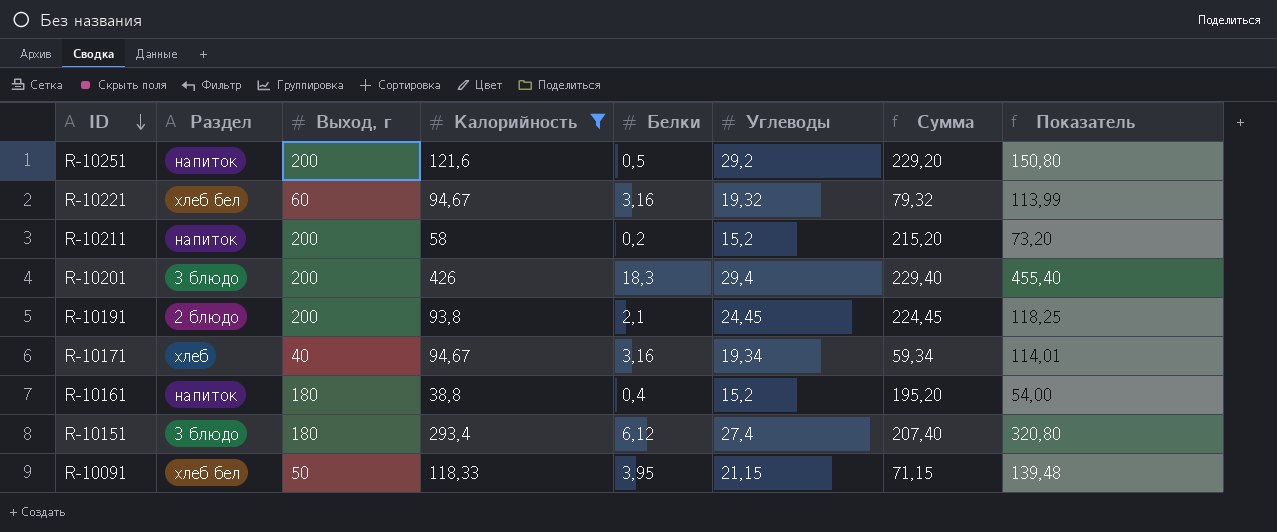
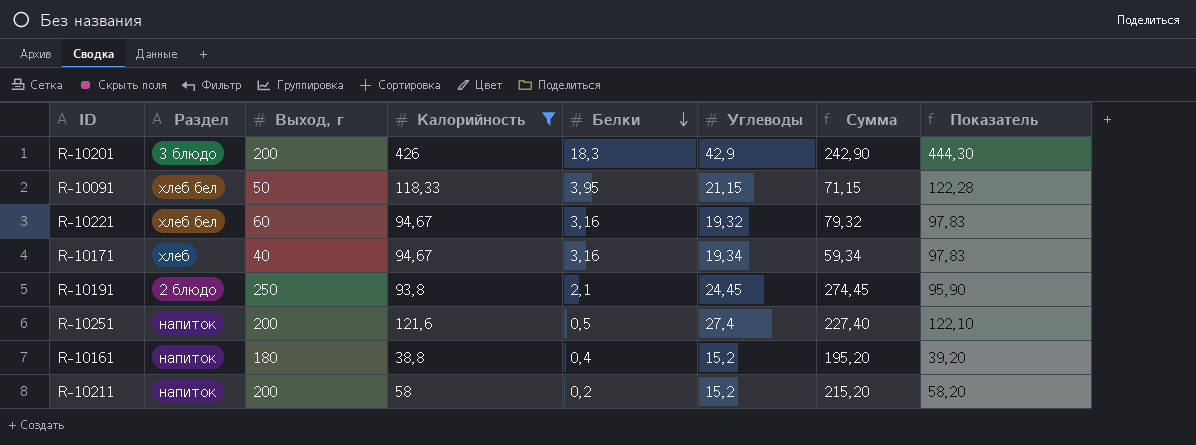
row order: ID descending -> Белки descending
column Показатель | formula: [Калорийность] + [Углеводы] -> [Калорийность] + [Белки]
row R-10151: 3 блюдо | 180 | 293,4 | 6,12 | 27,4 | 207,40 | 320,80 -> none
R-10201 | Углеводы: 29,4 -> 42,9
R-10201 | Сумма: 229,40 -> 242,90
R-10191 | Выход, г: 200 -> 250
R-10191 | Сумма: 224,45 -> 274,45
R-10251 | Углеводы: 29,2 -> 27,4
R-10251 | Сумма: 229,20 -> 227,40

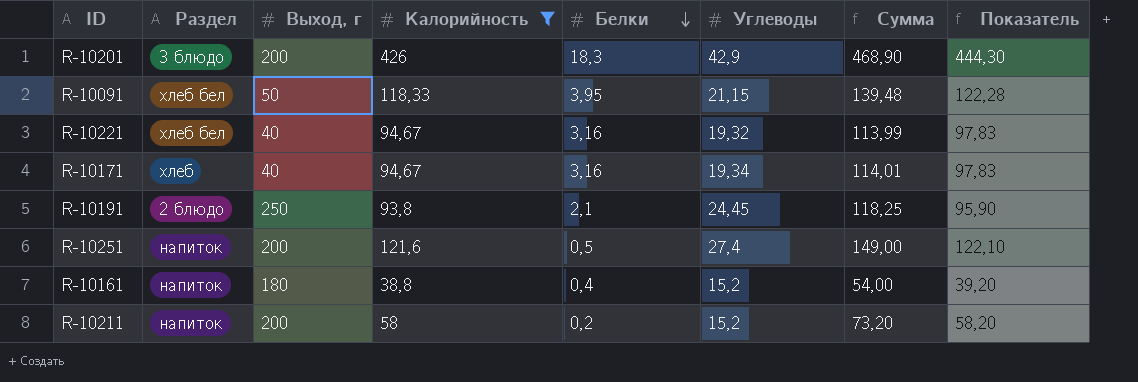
column Сумма | formula: [Выход, г] + [Углеводы] -> [Калорийность] + [Углеводы]
R-10221 | Выход, г: 60 -> 40

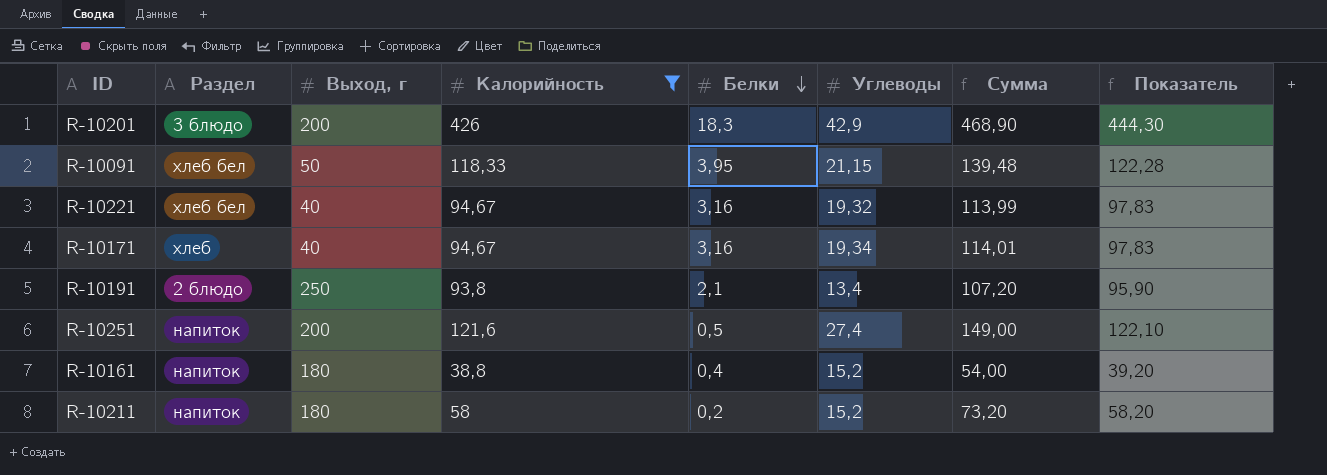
R-10191 | Углеводы: 24,45 -> 13,4
R-10191 | Сумма: 118,25 -> 107,20
R-10211 | Выход, г: 200 -> 180

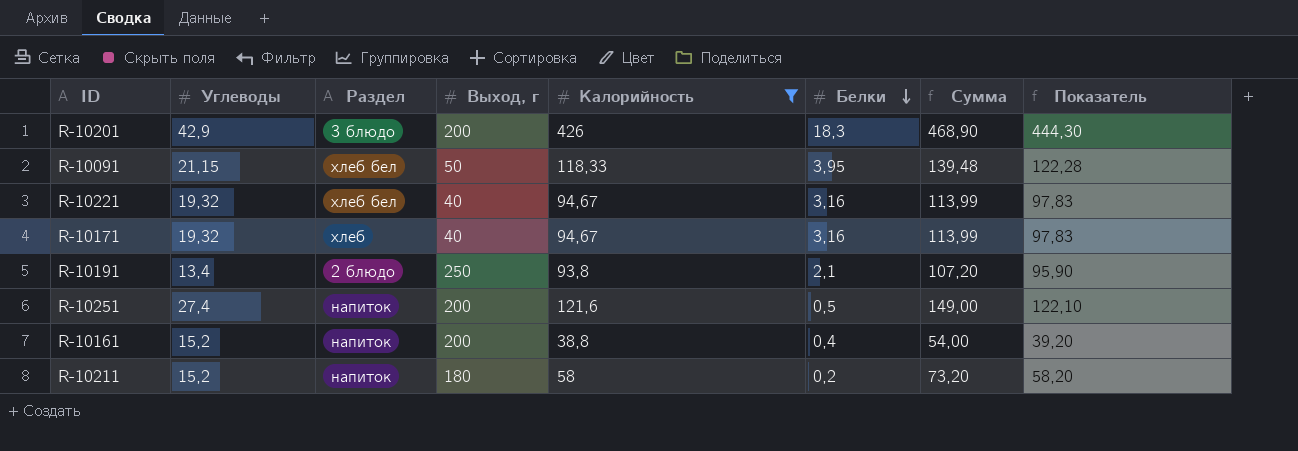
column Углеводы | position: 6 -> 2
R-10171 | Углеводы: 19,34 -> 19,32
R-10171 | Сумма: 114,01 -> 113,99
R-10161 | Выход, г: 180 -> 200

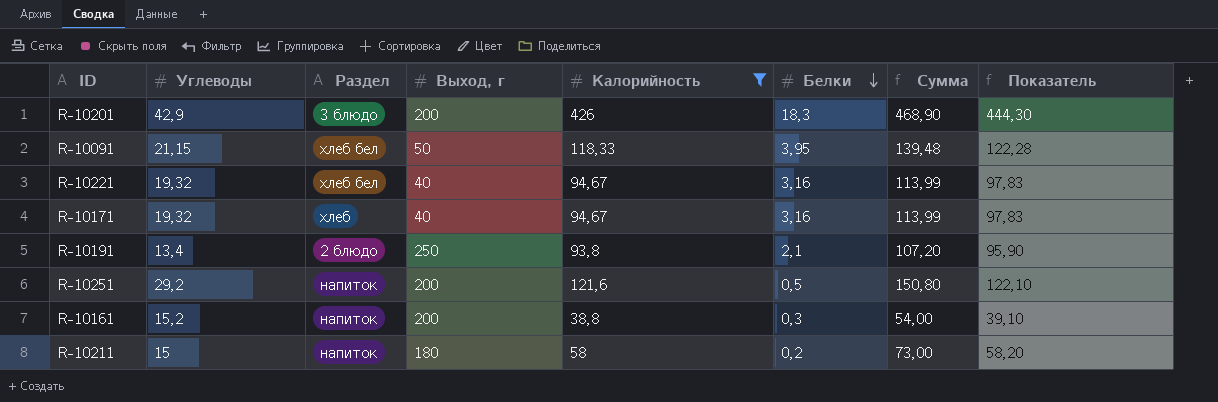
R-10251 | Углеводы: 27,4 -> 29,2
R-10251 | Сумма: 149,00 -> 150,80
R-10161 | Белки: 0,4 -> 0,3
R-10161 | Показатель: 39,20 -> 39,10
R-10211 | Углеводы: 15,2 -> 15
R-10211 | Сумма: 73,20 -> 73,00

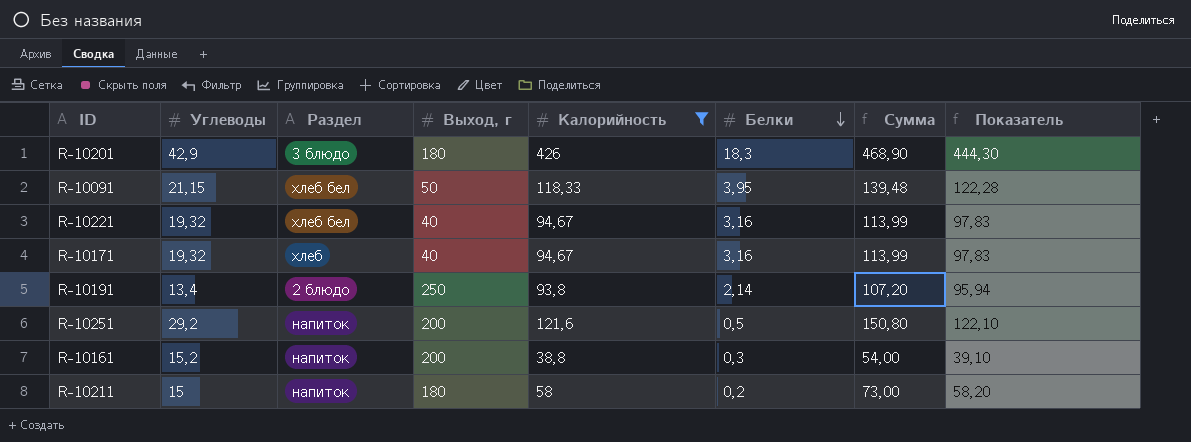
R-10201 | Выход, г: 200 -> 180
R-10191 | Белки: 2,1 -> 2,14
R-10191 | Показатель: 95,90 -> 95,94

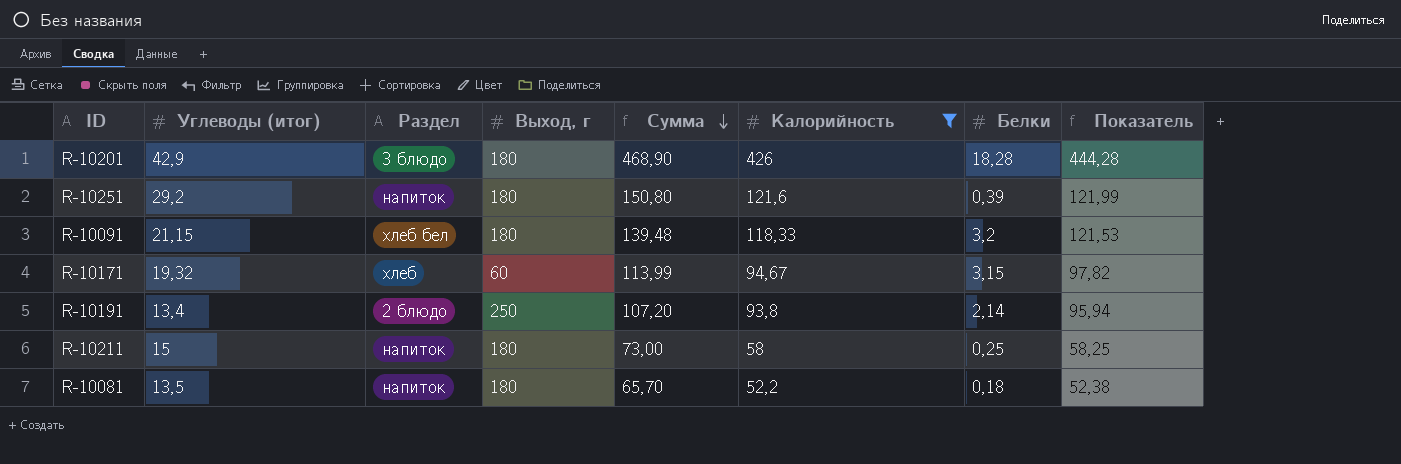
row order: Белки descending -> Сумма descending
column name: Углеводы -> Углеводы (итог)
column Сумма | position: 7 -> 5
row R-10221: 19,32 | хлеб бел | 40 | 94,67 | 3,16 | 113,99 | 97,83 -> none
row R-10161: 15,2 | напиток | 200 | 38,8 | 0,3 | 54,00 | 39,10 -> none
R-10201 | Белки: 18,3 -> 18,28
R-10201 | Показатель: 444,30 -> 444,28
R-10251 | Выход, г: 200 -> 180
R-10251 | Белки: 0,5 -> 0,39
R-10251 | Показатель: 122,10 -> 121,99
R-10091 | Выход, г: 50 -> 180
R-10091 | Белки: 3,95 -> 3,2
R-10091 | Показатель: 122,28 -> 121,53
R-10171 | Выход, г: 40 -> 60
R-10171 | Белки: 3,16 -> 3,15
R-10171 | Показатель: 97,83 -> 97,82
R-10211 | Белки: 0,2 -> 0,25
R-10211 | Показатель: 58,20 -> 58,25
row R-10081: none -> 13,5 | напиток | 180 | 65,70 | 52,2 | 0,18 | 52,38

